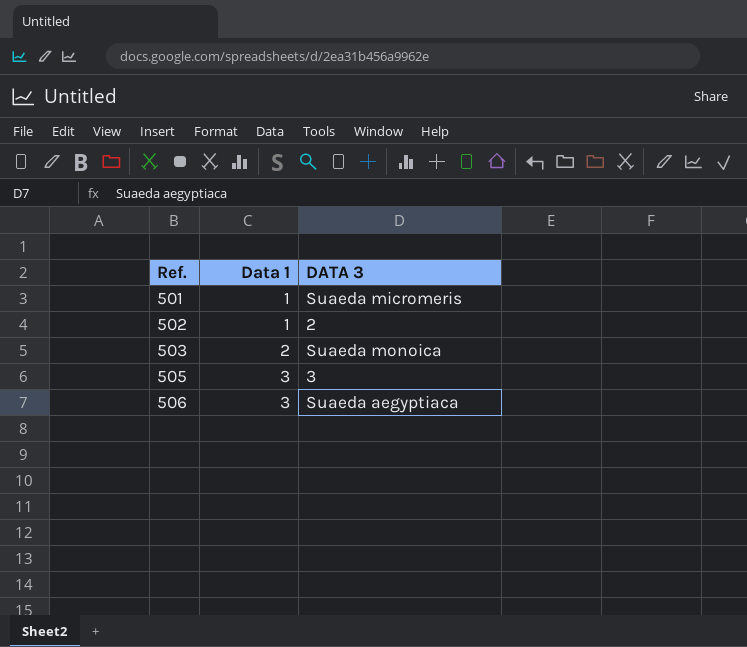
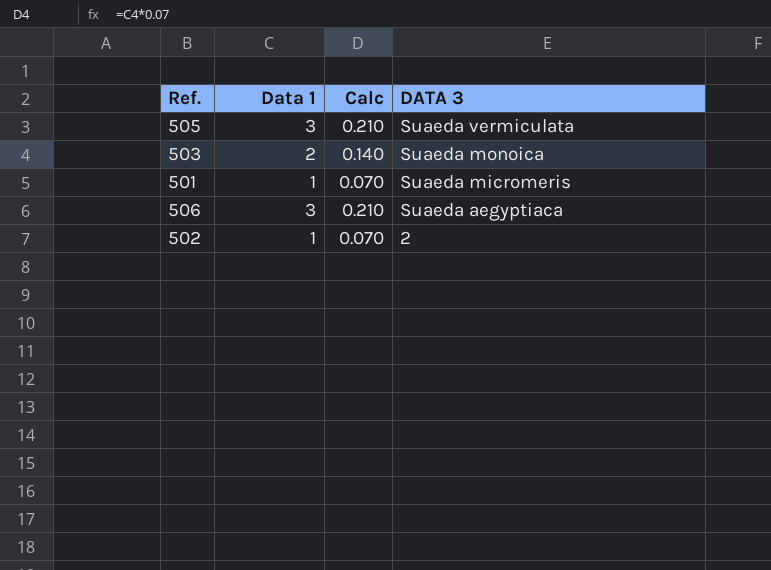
row order: Ref. ascending -> DATA 3 descending
column Calc | formula: none -> [Data 1] * 0.07
505 | DATA 3: 3 -> Suaeda vermiculata

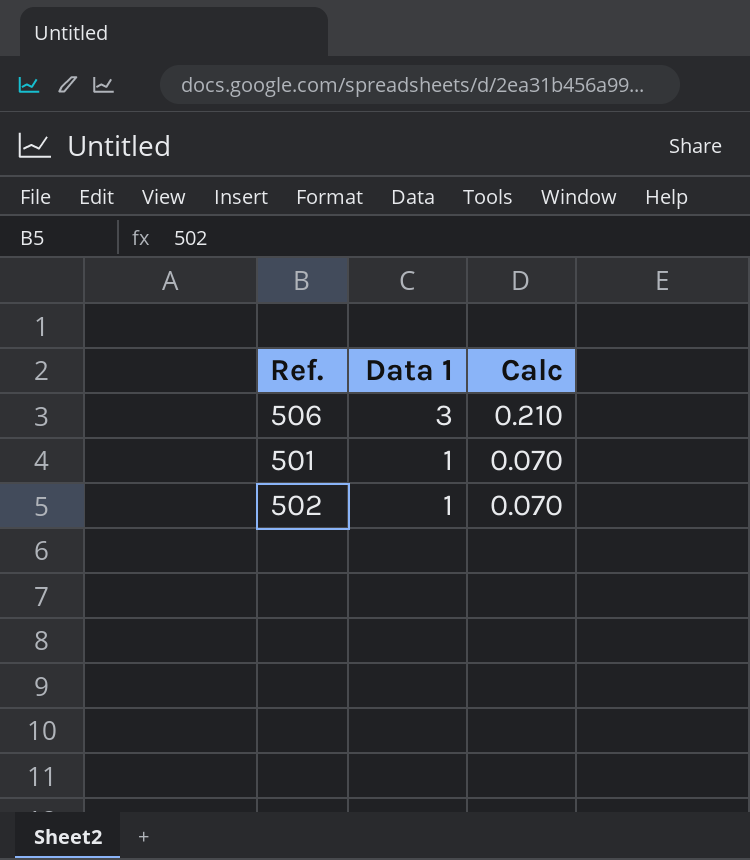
row order: DATA 3 descending -> Data 1 descending
column DATA 3 | position: 4 -> none
row 505: 3 | 0.210 | Suaeda vermiculata -> none
row 503: 2 | 0.140 | Suaeda monoica -> none

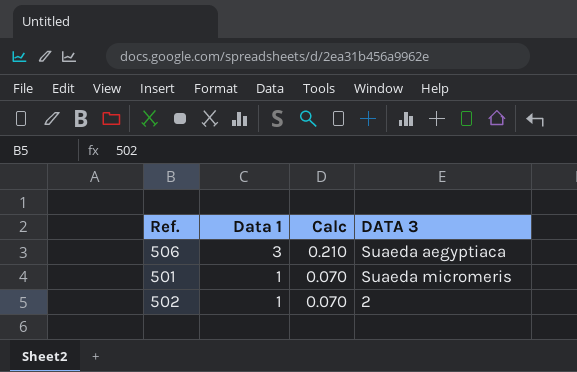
column DATA 3 | position: none -> 4

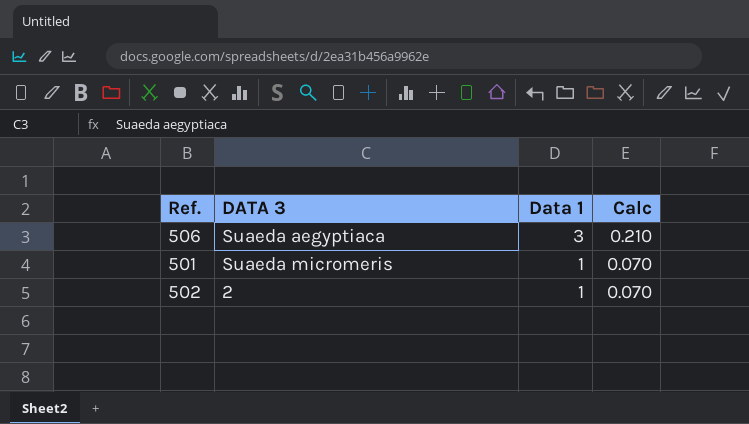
column DATA 3 | position: 4 -> 2

